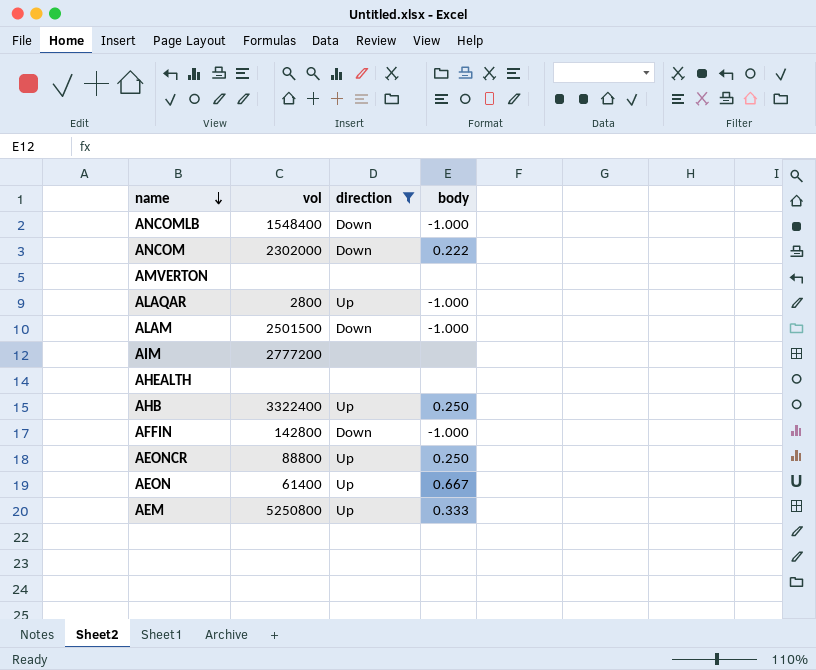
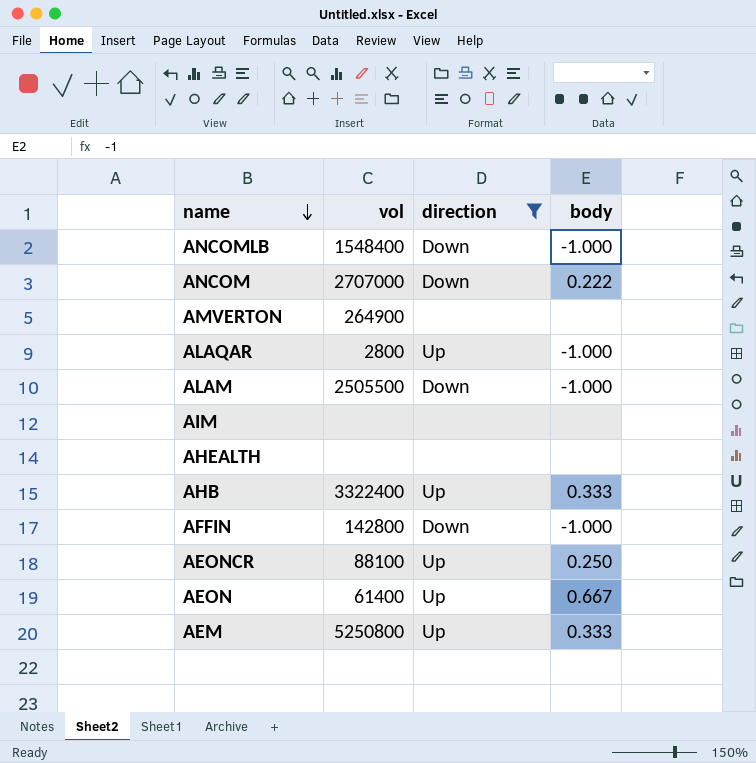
ANCOM | vol: 2302000 -> 2707000
AMVERTON | vol: none -> 264900
ALAM | vol: 2501500 -> 2505500
AIM | vol: 2777200 -> none
AHB | body: 0.250 -> 0.333
AEONCR | vol: 88800 -> 88100

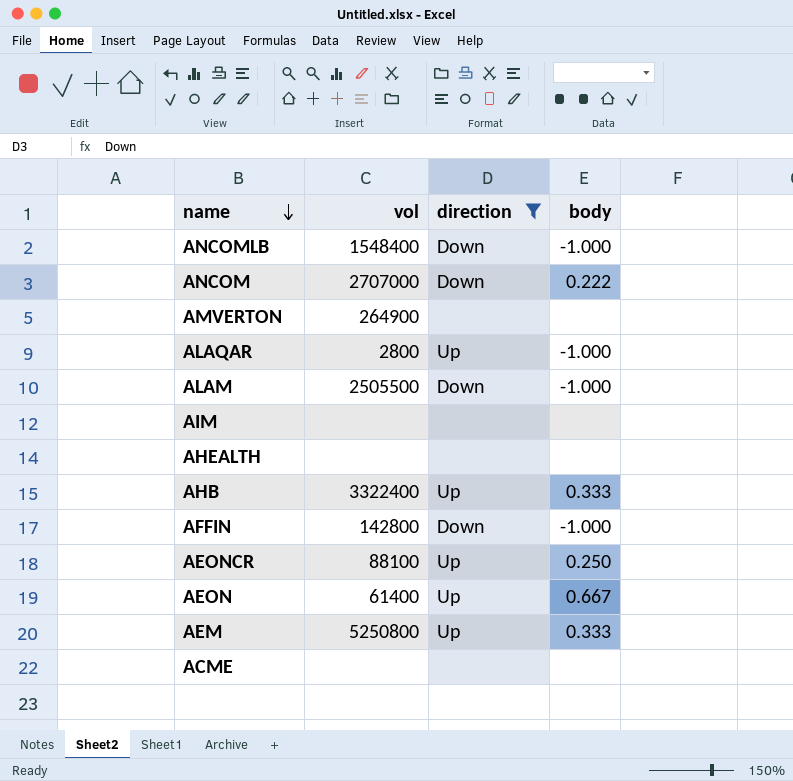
row ACME: none -> none | none | none

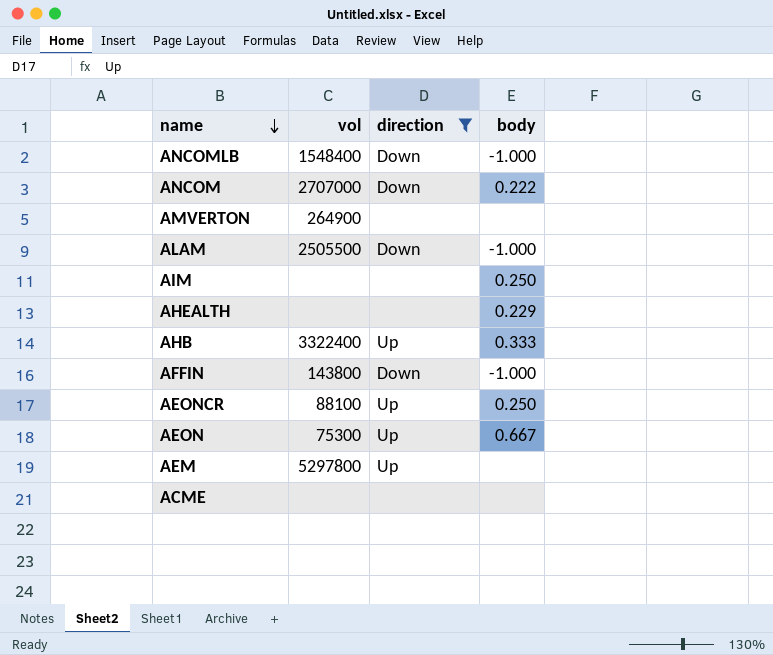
row ALAQAR: 2800 | Up | -1.000 -> none
AIM | body: none -> 0.250
AHEALTH | body: none -> 0.229
AFFIN | vol: 142800 -> 143800
AEON | vol: 61400 -> 75300
AEM | vol: 5250800 -> 5297800
AEM | body: 0.333 -> none

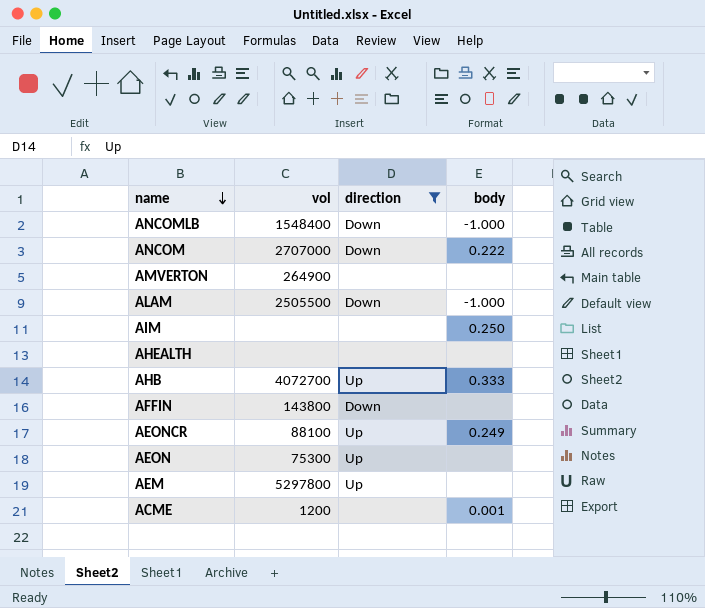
AHEALTH | body: 0.229 -> none
AHB | vol: 3322400 -> 4072700
AFFIN | body: -1.000 -> none
AEONCR | body: 0.250 -> 0.249
AEON | body: 0.667 -> none
ACME | vol: none -> 1200
ACME | body: none -> 0.001

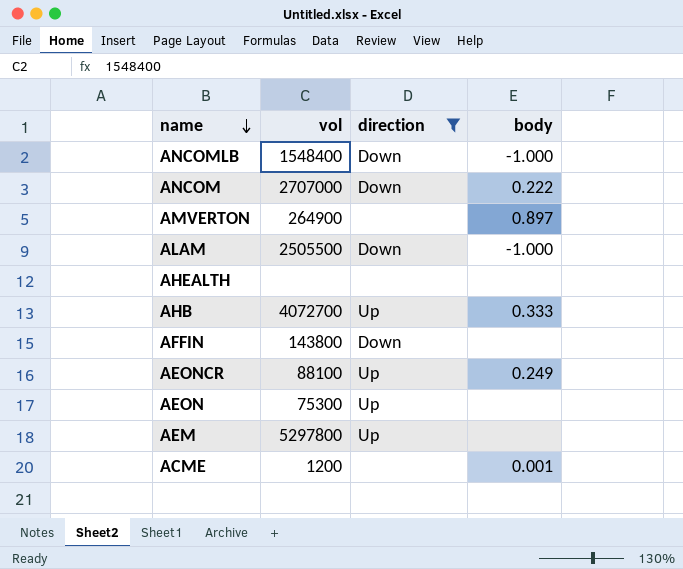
row AIM: none | none | 0.250 -> none
AMVERTON | body: none -> 0.897

